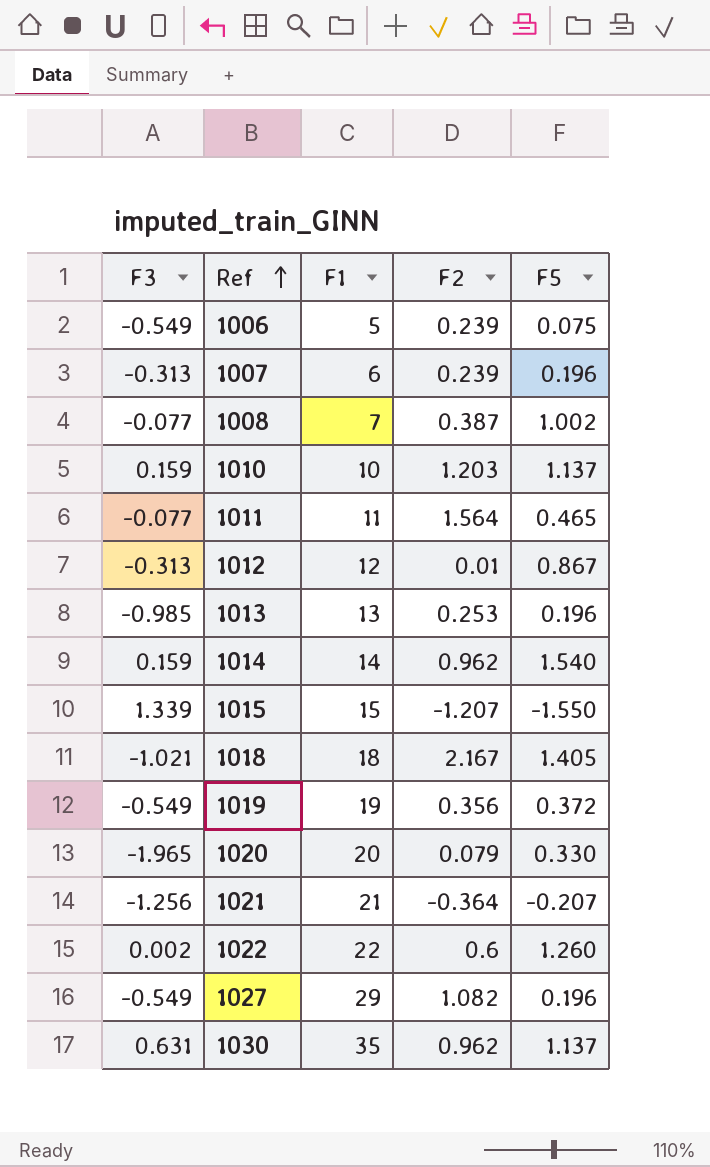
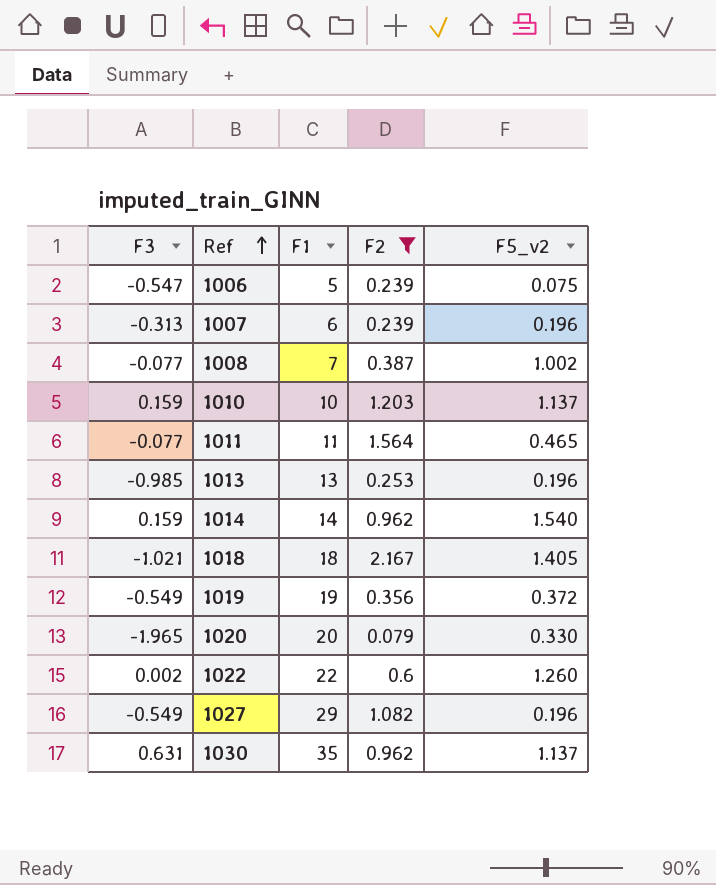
filter: none -> F2 >= 0.079
column name: F5 -> F5_v2
1006 | F3: -0.549 -> -0.547

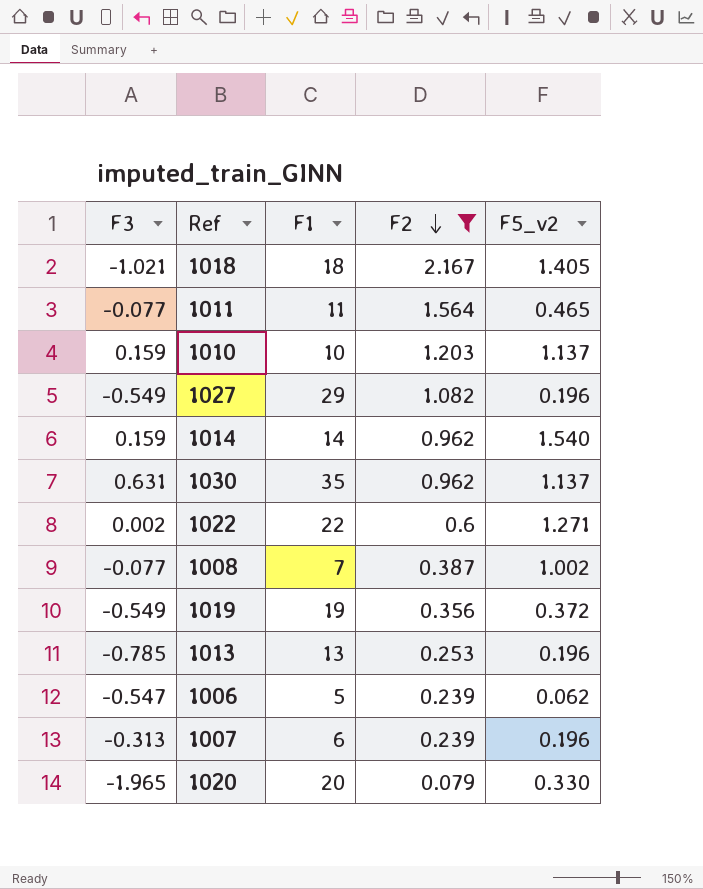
row order: Ref ascending -> F2 descending
1022 | F5_v2: 1.260 -> 1.271
1013 | F3: -0.985 -> -0.785
1006 | F5_v2: 0.075 -> 0.062

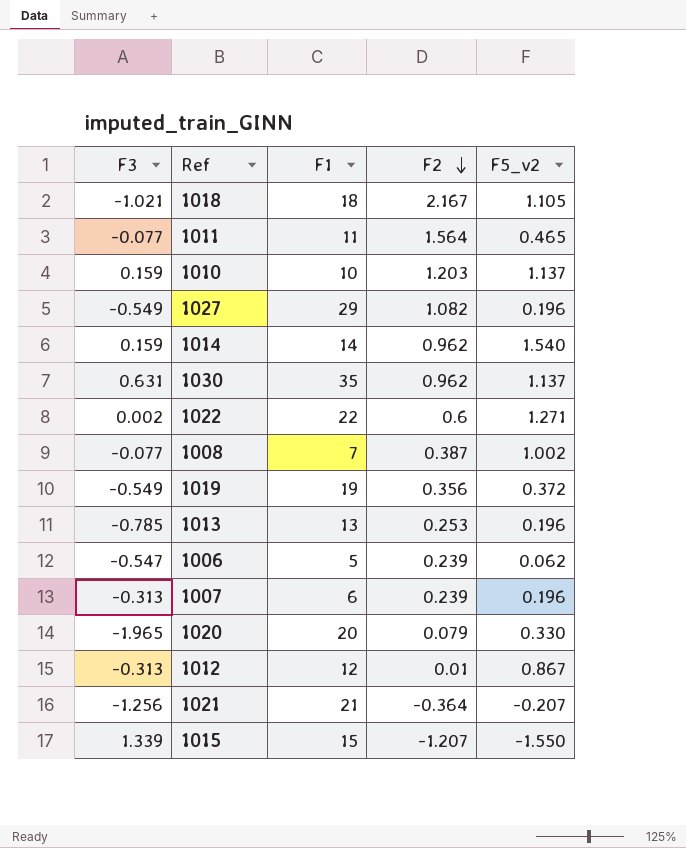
filter: F2 >= 0.079 -> none
1018 | F5_v2: 1.405 -> 1.105

